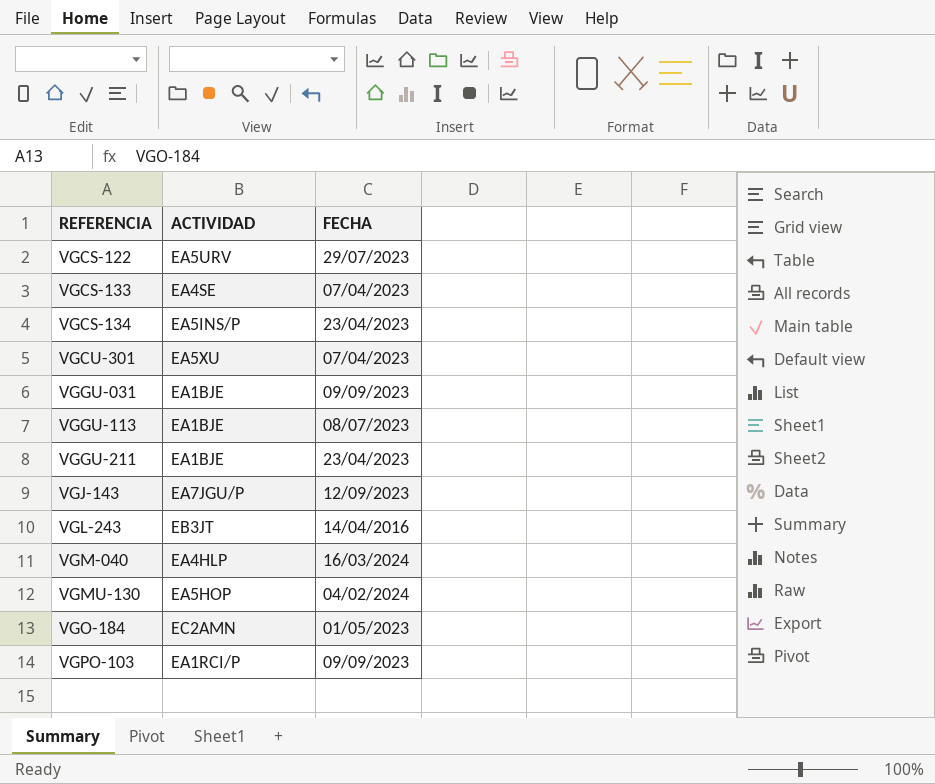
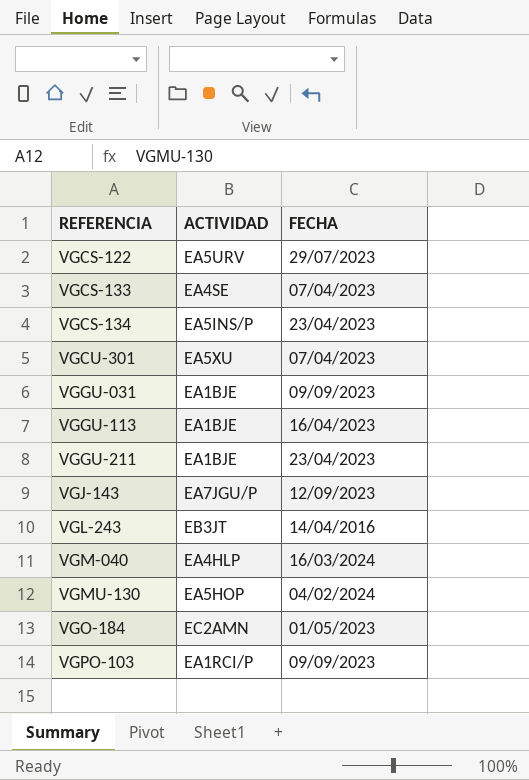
VGGU-113 | FECHA: 08/07/2023 -> 16/04/2023

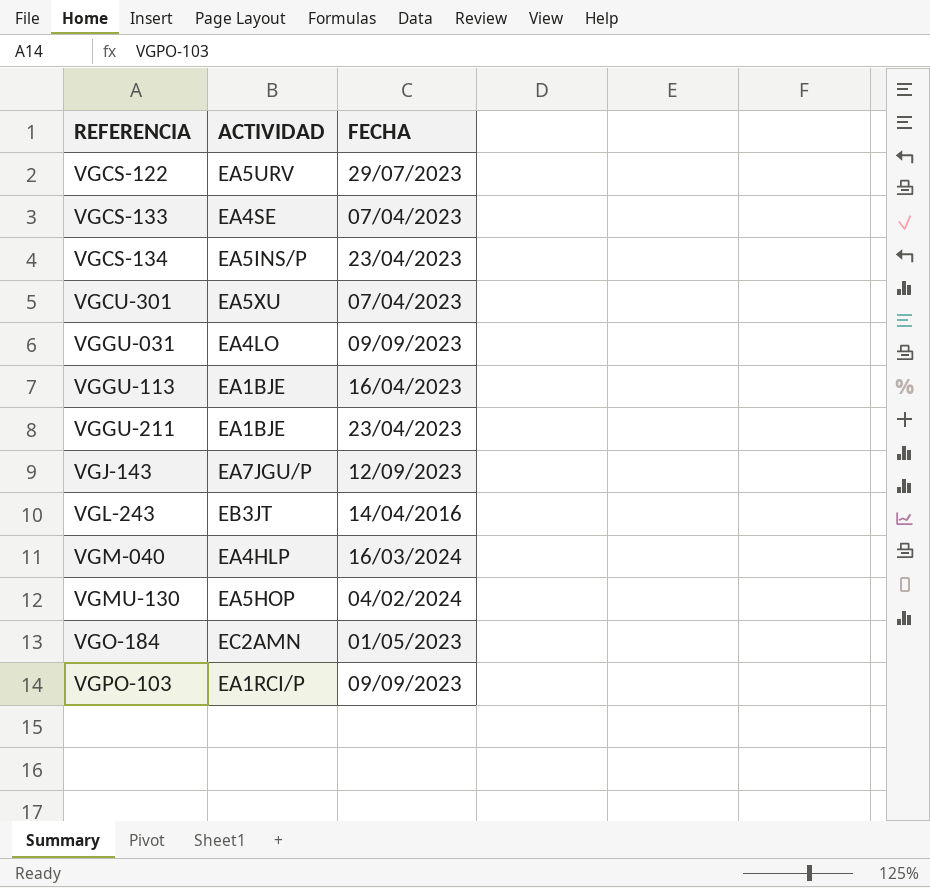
VGGU-031 | ACTIVIDAD: EA1BJE -> EA4LO

